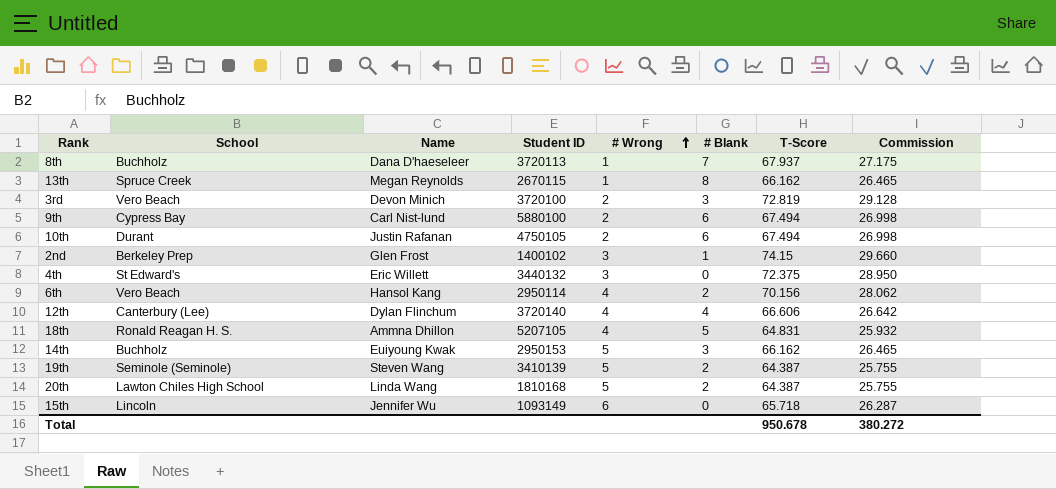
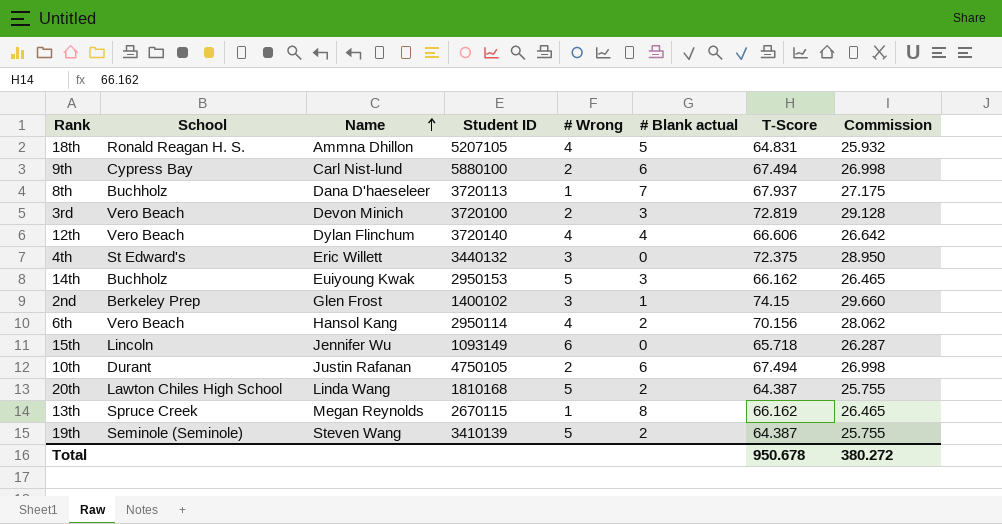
row order: # Wrong ascending -> Name ascending
column name: # Blank -> # Blank actual
12th | School: Canterbury (Lee) -> Vero Beach

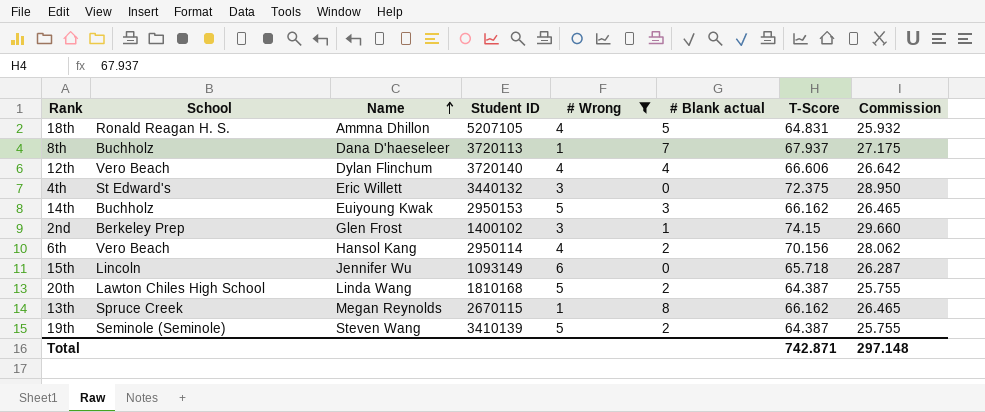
filter: none -> # Wrong != 2
Total | T-Score: 950.678 -> 742.871
Total | Commission: 380.272 -> 297.148

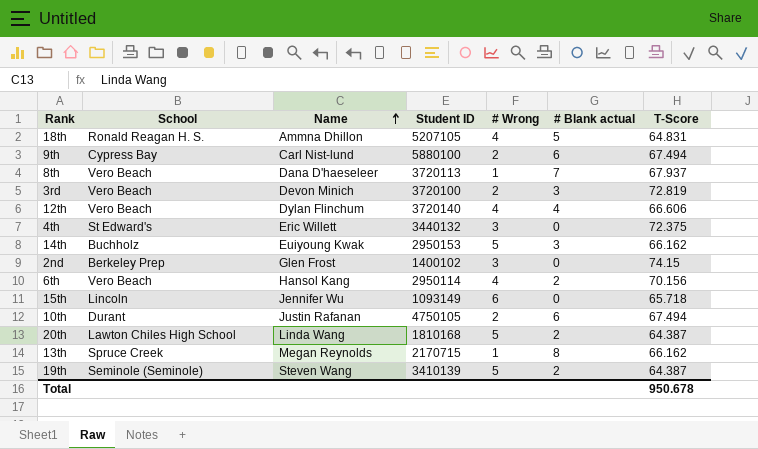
filter: # Wrong != 2 -> none
column Commission | formula: [T-Score] * 0.4 -> none
8th | School: Buchholz -> Vero Beach
2nd | # Blank actual: 1 -> 0
13th | Student ID: 2670115 -> 2170715
Total | T-Score: 742.871 -> 950.678

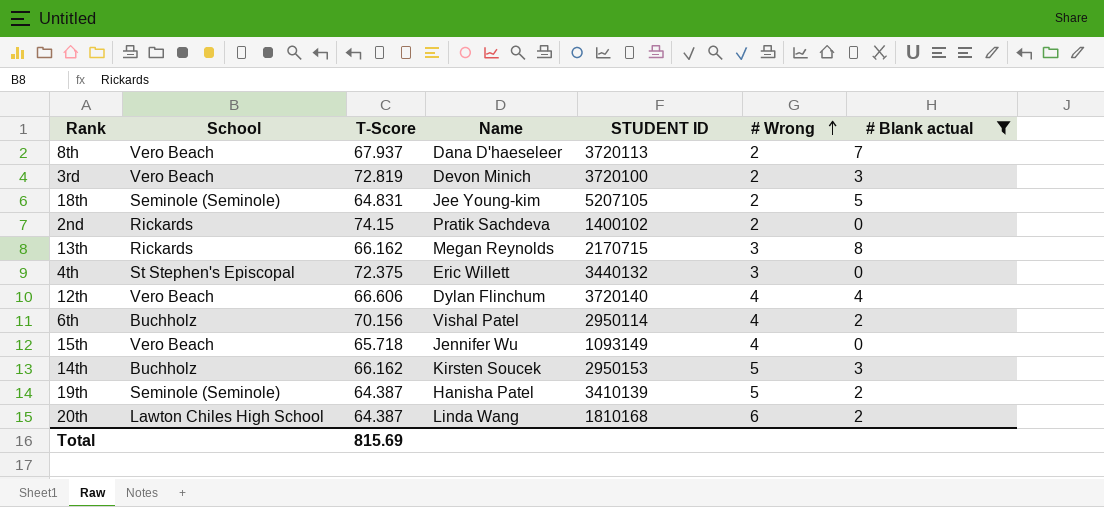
filter: none -> # Blank actual != 6
row order: Name ascending -> # Wrong ascending
column T-Score | position: 7 -> 3
column name: Student ID -> STUDENT ID
8th | # Wrong: 1 -> 2
18th | School: Ronald Reagan H. S. -> Seminole (Seminole)
18th | Name: Ammna Dhillon -> Jee Young-kim
18th | # Wrong: 4 -> 2
2nd | School: Berkeley Prep -> Rickards
2nd | Name: Glen Frost -> Pratik Sachdeva
2nd | # Wrong: 3 -> 2
13th | School: Spruce Creek -> Rickards
13th | # Wrong: 1 -> 3
4th | School: St Edward's -> St Stephen's Episcopal
6th | School: Vero Beach -> Buchholz
6th | Name: Hansol Kang -> Vishal Patel
15th | School: Lincoln -> Vero Beach
15th | # Wrong: 6 -> 4
14th | Name: Euiyoung Kwak -> Kirsten Soucek
19th | Name: Steven Wang -> Hanisha Patel
20th | # Wrong: 5 -> 6
Total | T-Score: 950.678 -> 815.69

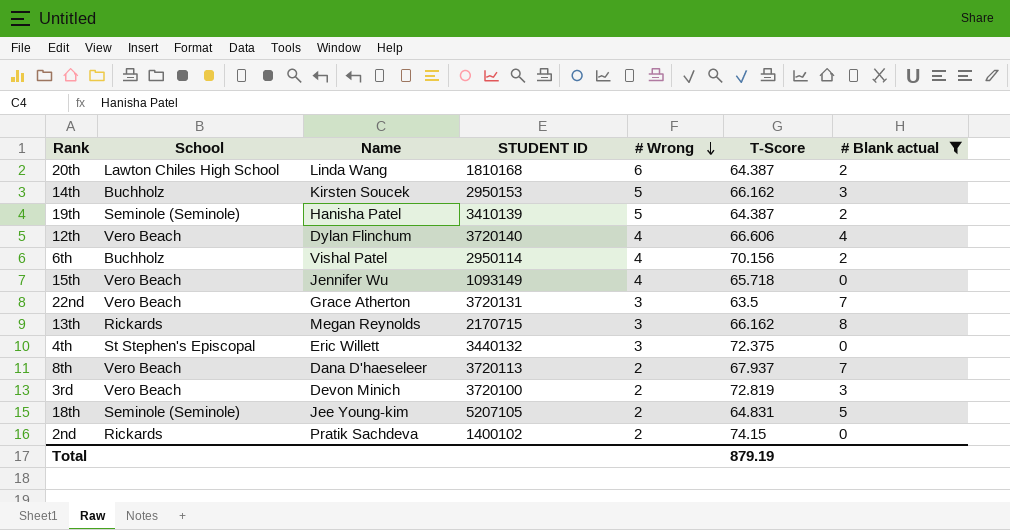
row order: # Wrong ascending -> # Wrong descending
column T-Score | position: 3 -> 6
row 22nd: none -> Vero Beach | Grace Atherton | 3720131 | 3 | 63.5 | 7
Total | T-Score: 815.69 -> 879.19

